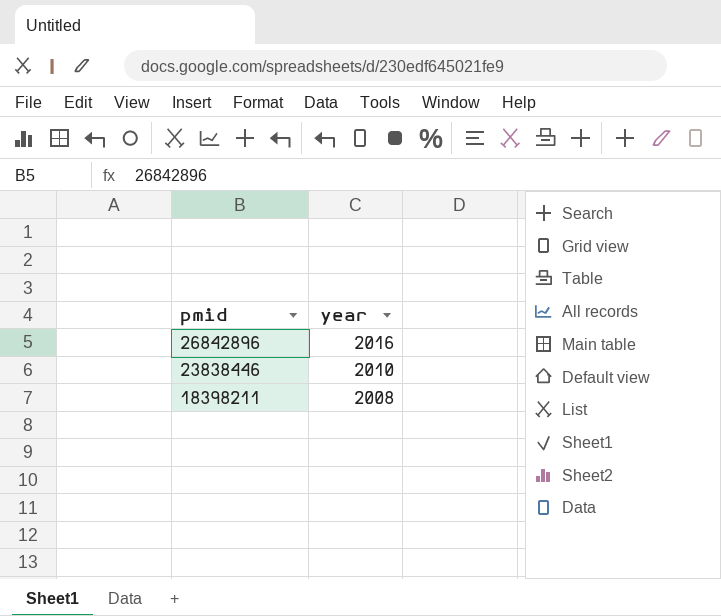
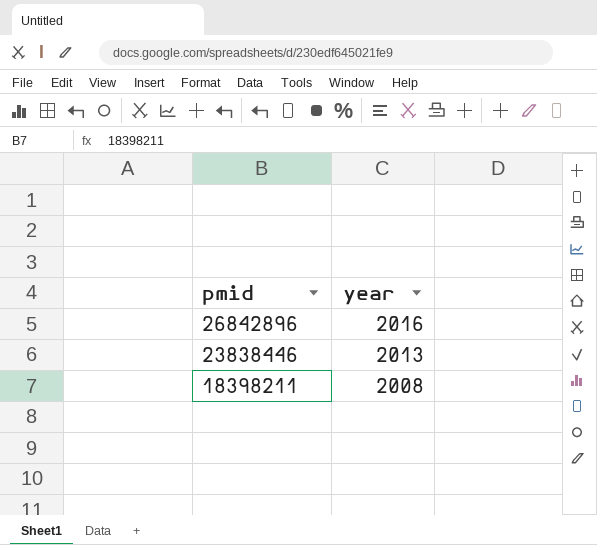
23838446 | year: 2010 -> 2013

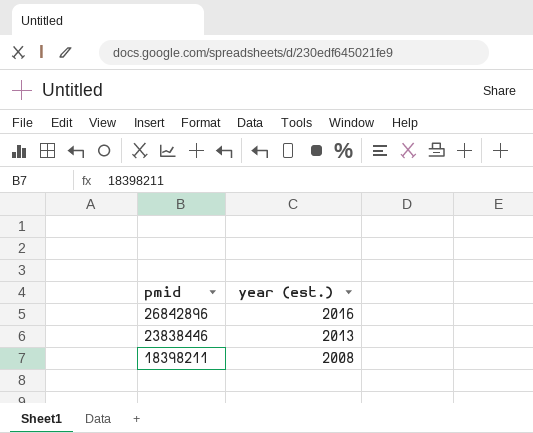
column name: year -> year (est.)

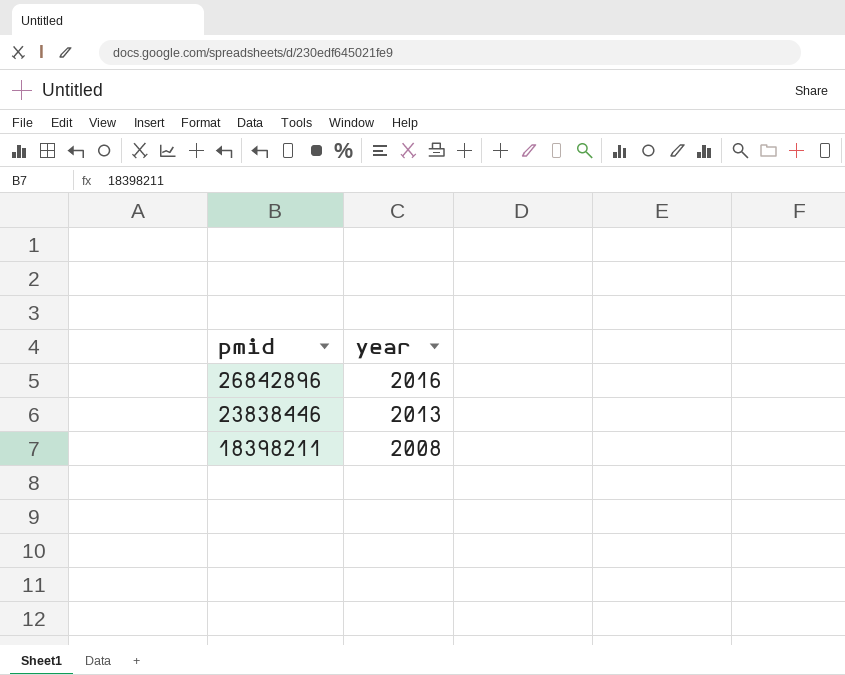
column name: year (est.) -> year

